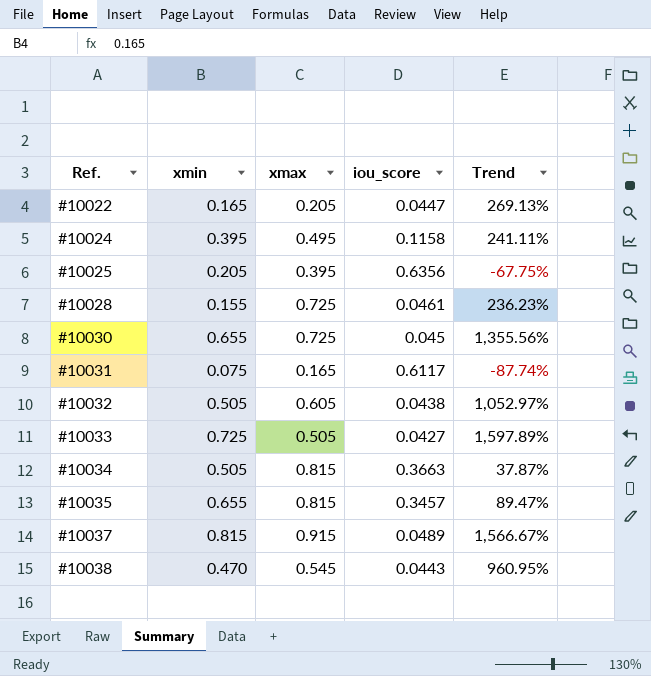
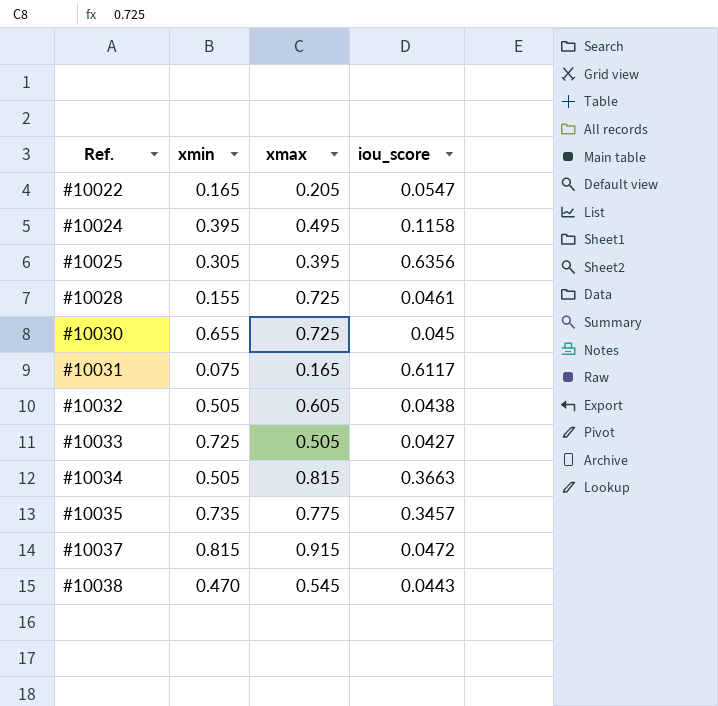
column Trend | formula: ([xmin] - [iou_score]) / [iou_score] -> none
#10022 | iou_score: 0.0447 -> 0.0547
#10025 | xmin: 0.205 -> 0.305
#10035 | xmin: 0.655 -> 0.735
#10035 | xmax: 0.815 -> 0.775
#10037 | iou_score: 0.0489 -> 0.0472

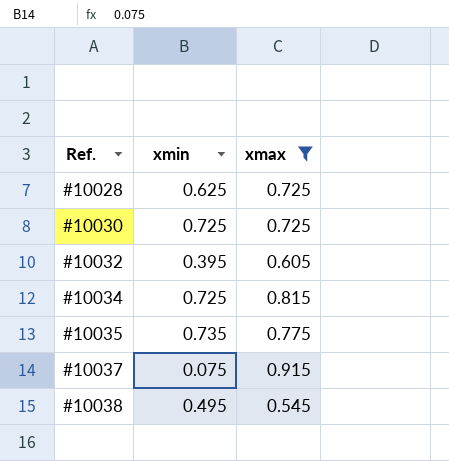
filter: none -> xmax >= 0.545
column iou_score | position: 4 -> none
#10028 | xmin: 0.155 -> 0.625
#10030 | xmin: 0.655 -> 0.725
#10032 | xmin: 0.505 -> 0.395
#10034 | xmin: 0.505 -> 0.725
#10037 | xmin: 0.815 -> 0.075
#10038 | xmin: 0.470 -> 0.495

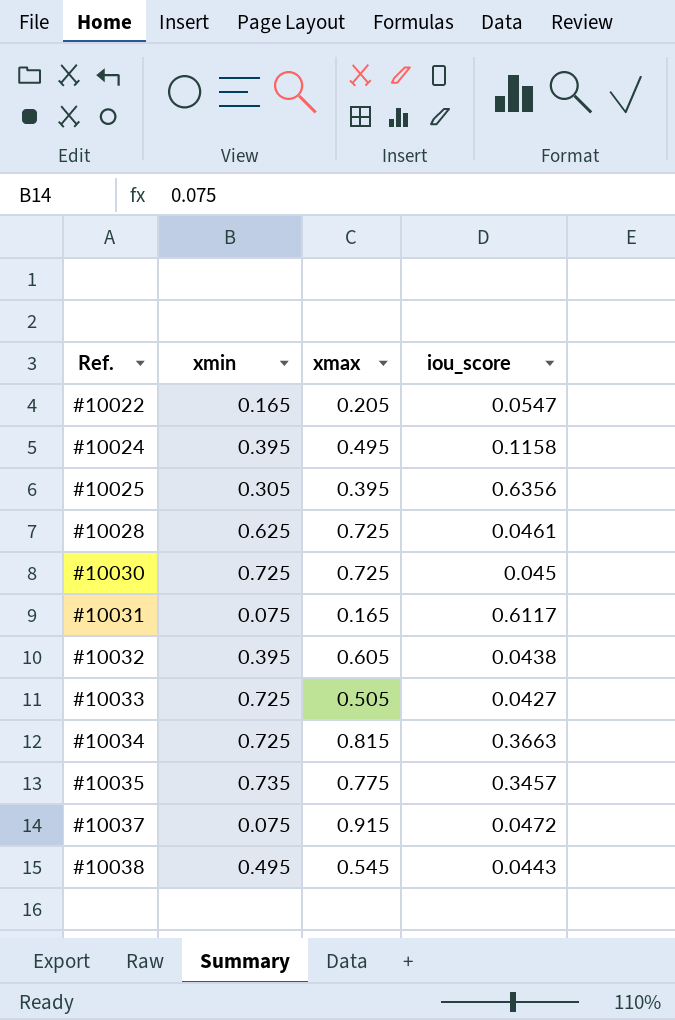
filter: xmax >= 0.545 -> none
column iou_score | position: none -> 4

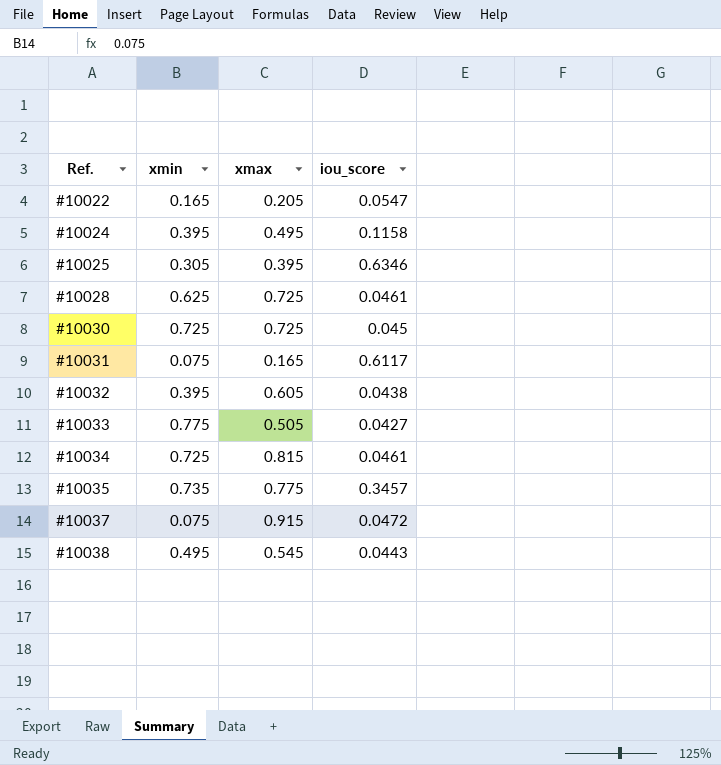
#10025 | iou_score: 0.6356 -> 0.6346
#10033 | xmin: 0.725 -> 0.775
#10034 | iou_score: 0.3663 -> 0.0461

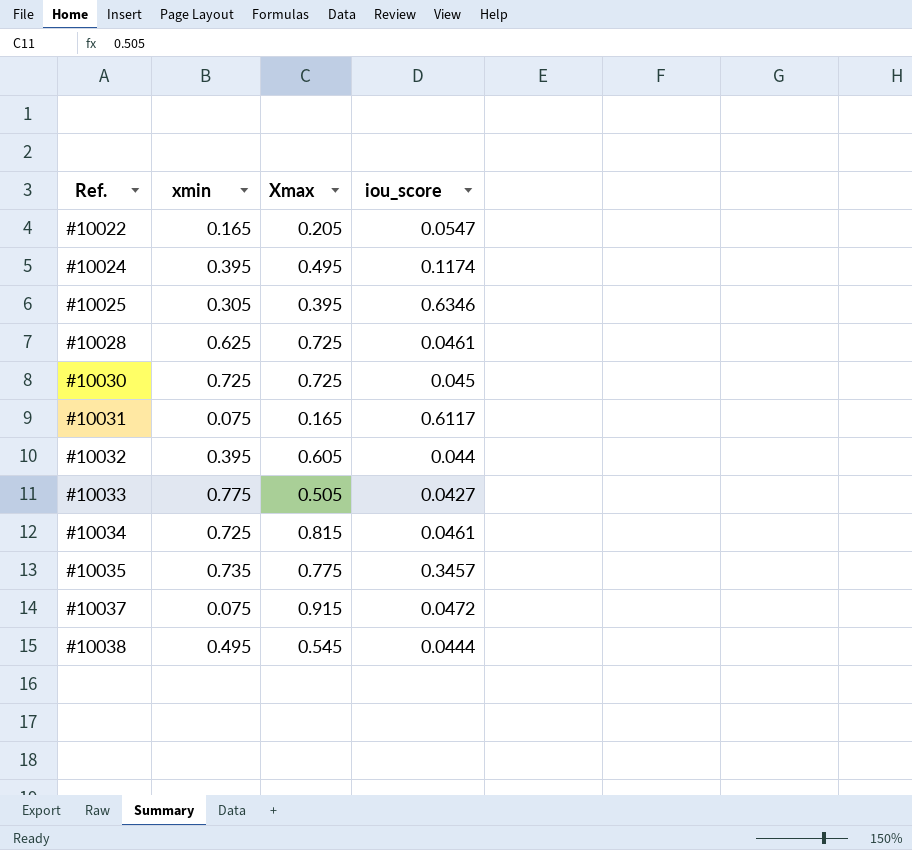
column name: xmax -> Xmax
#10024 | iou_score: 0.1158 -> 0.1174
#10032 | iou_score: 0.0438 -> 0.044
#10038 | iou_score: 0.0443 -> 0.0444

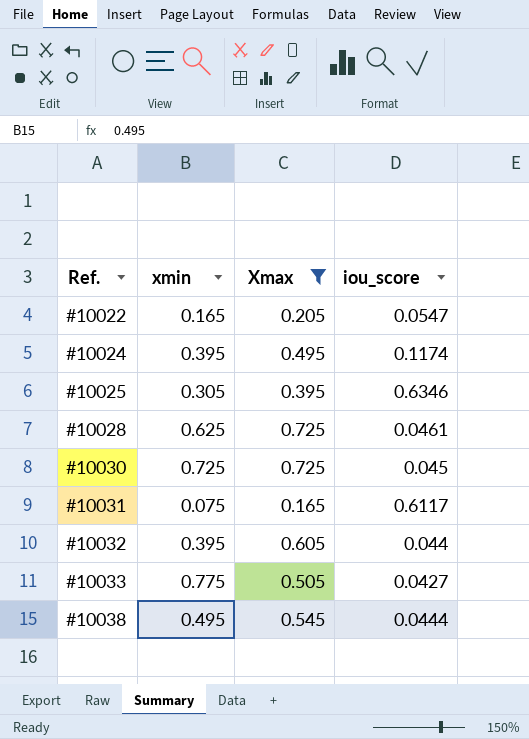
filter: none -> Xmax <= 0.725

